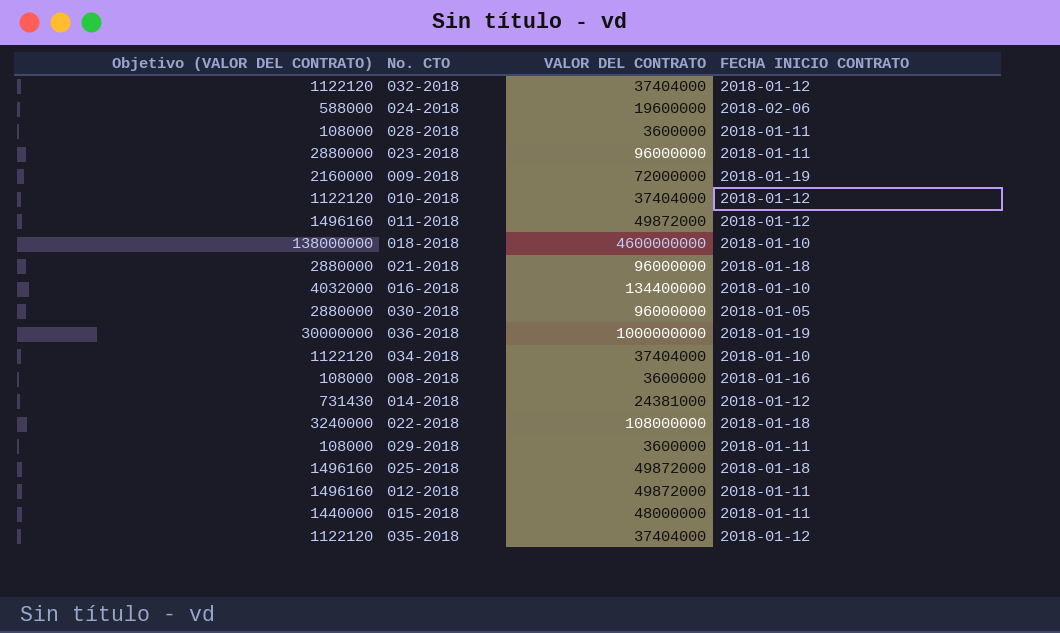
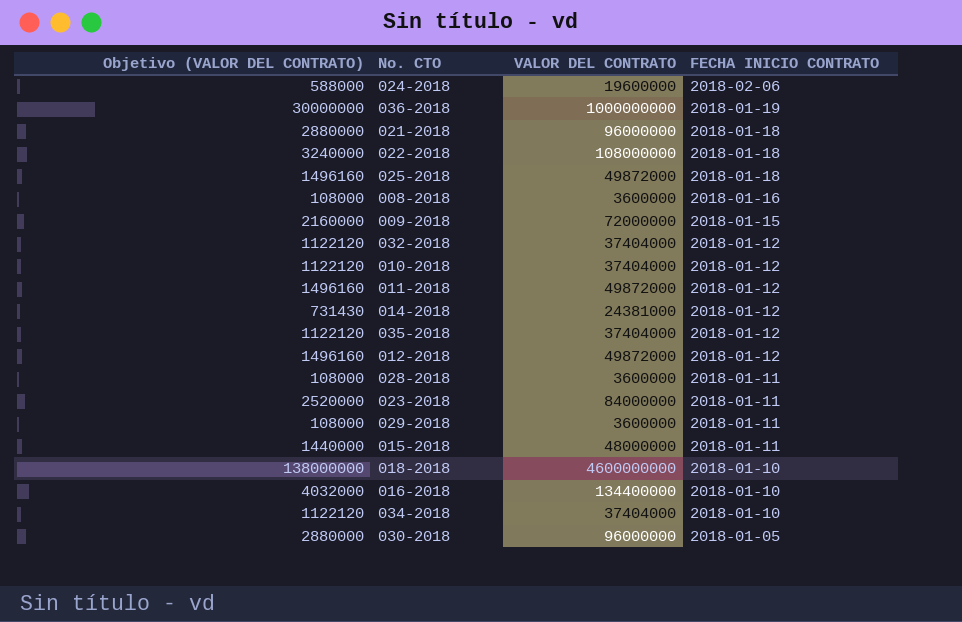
row order: none -> FECHA INICIO CONTRATO descending
009-2018 | FECHA INICIO CONTRATO: 2018-01-19 -> 2018-01-15
012-2018 | FECHA INICIO CONTRATO: 2018-01-11 -> 2018-01-12
023-2018 | Objetivo (VALOR DEL CONTRATO): 2880000 -> 2520000
023-2018 | VALOR DEL CONTRATO: 96000000 -> 84000000

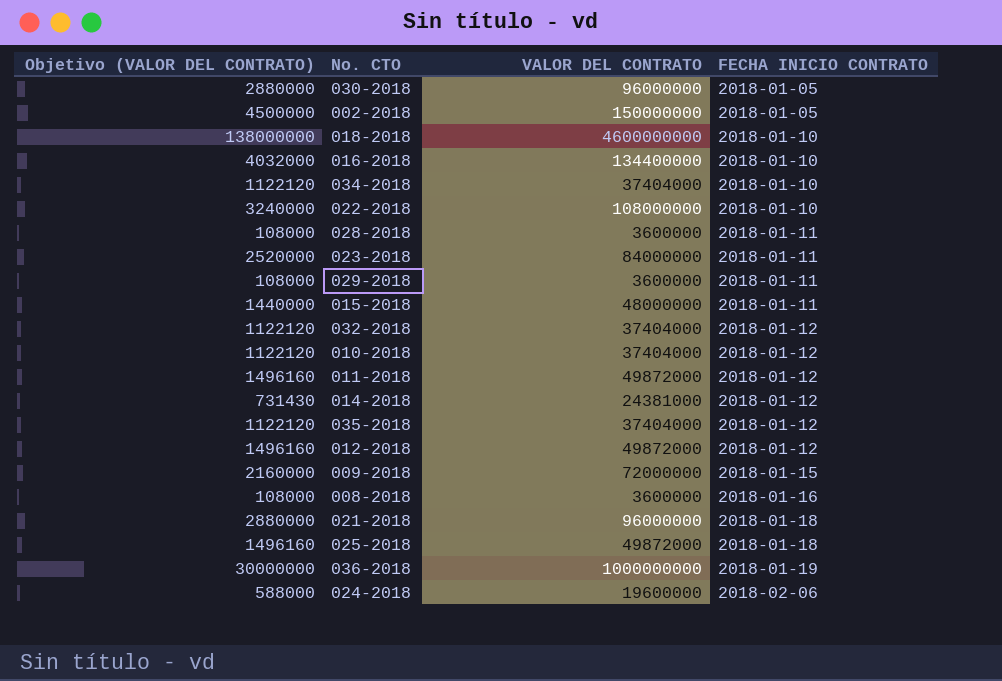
row order: FECHA INICIO CONTRATO descending -> FECHA INICIO CONTRATO ascending
row 002-2018: none -> 4500000 | 150000000 | 2018-01-05
022-2018 | FECHA INICIO CONTRATO: 2018-01-18 -> 2018-01-10

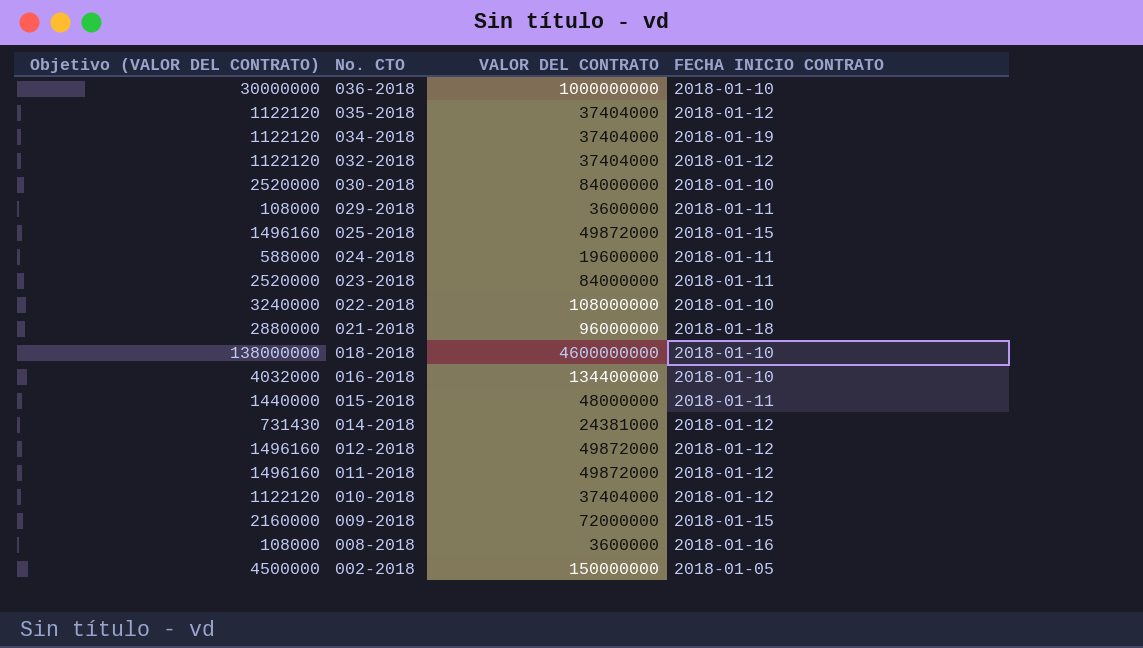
row order: FECHA INICIO CONTRATO ascending -> No. CTO descending
row 028-2018: 108000 | 3600000 | 2018-01-11 -> none
036-2018 | FECHA INICIO CONTRATO: 2018-01-19 -> 2018-01-10
034-2018 | FECHA INICIO CONTRATO: 2018-01-10 -> 2018-01-19
030-2018 | Objetivo (VALOR DEL CONTRATO): 2880000 -> 2520000
030-2018 | VALOR DEL CONTRATO: 96000000 -> 84000000
030-2018 | FECHA INICIO CONTRATO: 2018-01-05 -> 2018-01-10
025-2018 | FECHA INICIO CONTRATO: 2018-01-18 -> 2018-01-15
024-2018 | FECHA INICIO CONTRATO: 2018-02-06 -> 2018-01-11

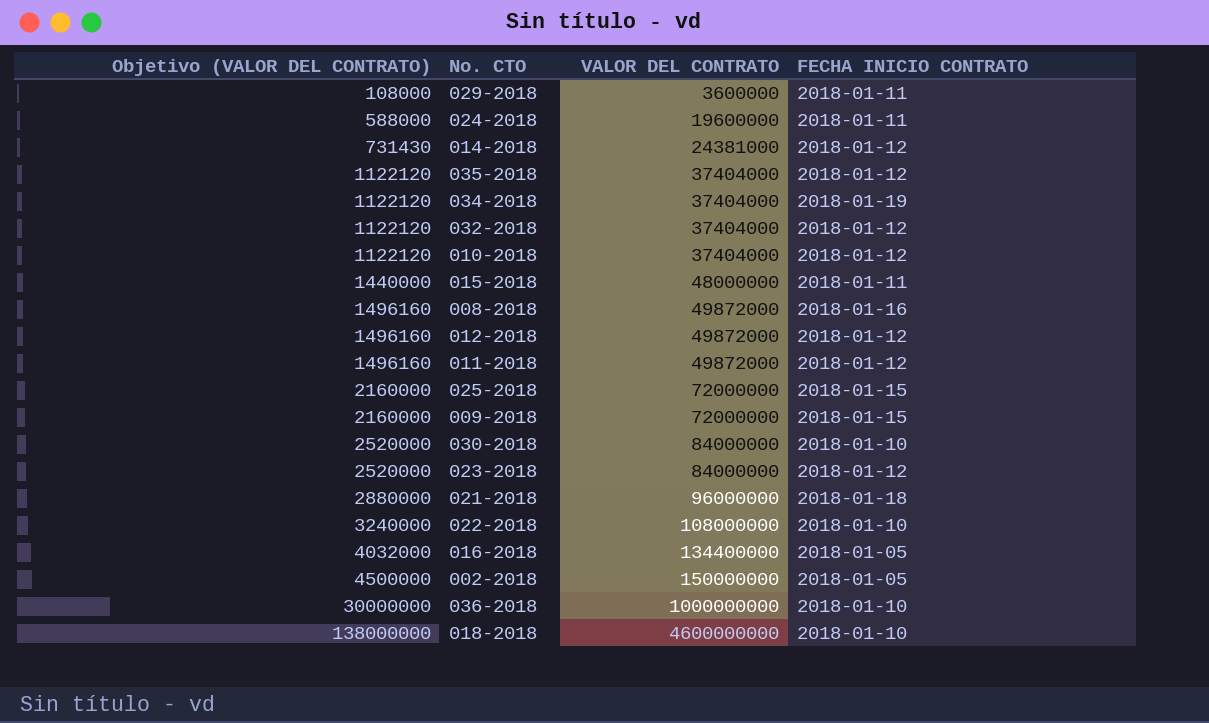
row order: No. CTO descending -> Objetivo (VALOR DEL CONTRATO) ascending
008-2018 | Objetivo (VALOR DEL CONTRATO): 108000 -> 1496160
008-2018 | VALOR DEL CONTRATO: 3600000 -> 49872000
025-2018 | Objetivo (VALOR DEL CONTRATO): 1496160 -> 2160000
025-2018 | VALOR DEL CONTRATO: 49872000 -> 72000000
023-2018 | FECHA INICIO CONTRATO: 2018-01-11 -> 2018-01-12
016-2018 | FECHA INICIO CONTRATO: 2018-01-10 -> 2018-01-05

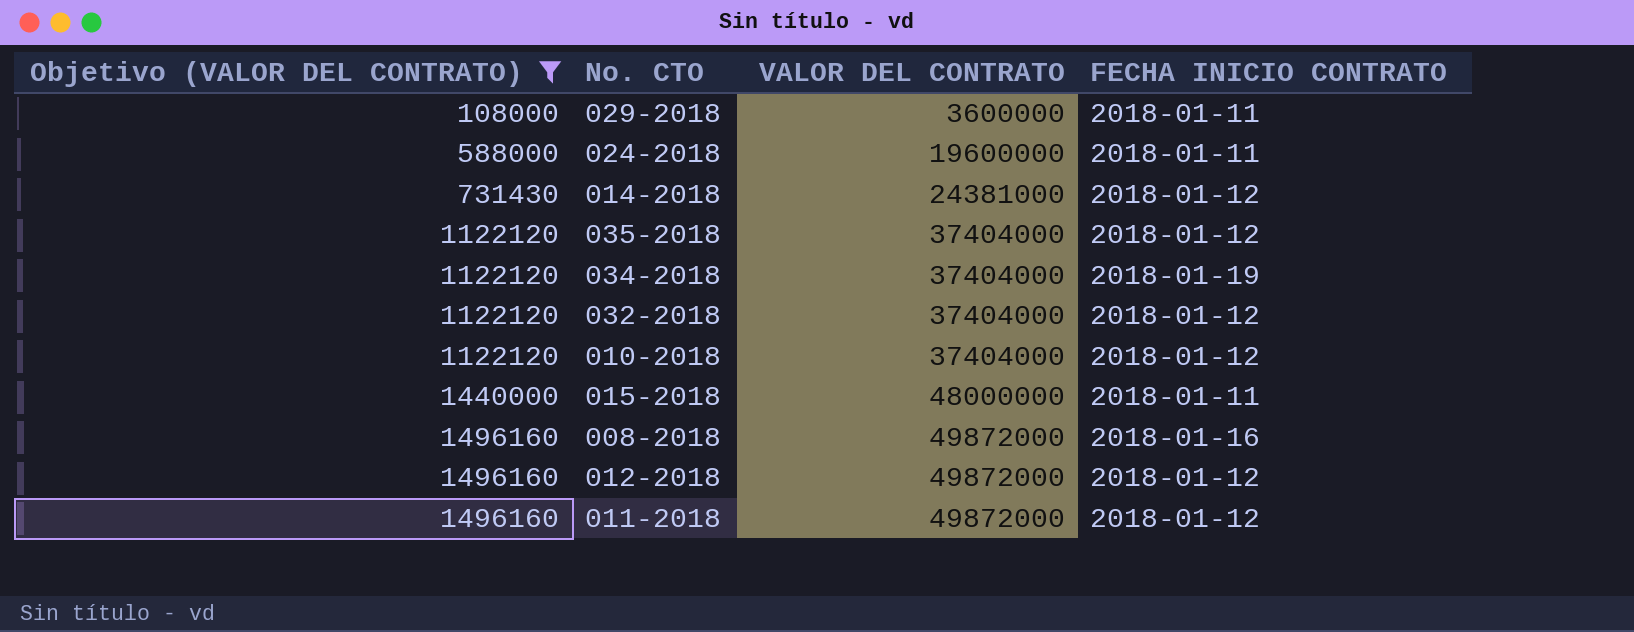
filter: none -> Objetivo (VALOR DEL CONTRATO) <= 1496160

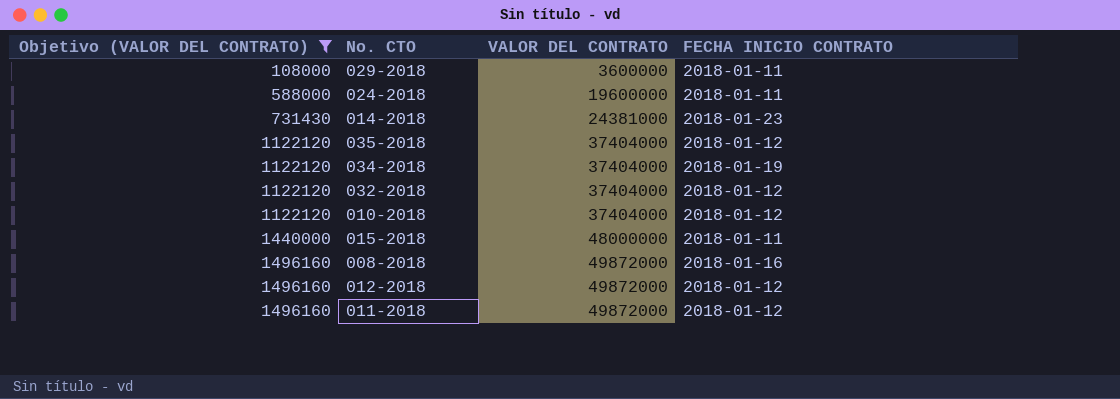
014-2018 | FECHA INICIO CONTRATO: 2018-01-12 -> 2018-01-23

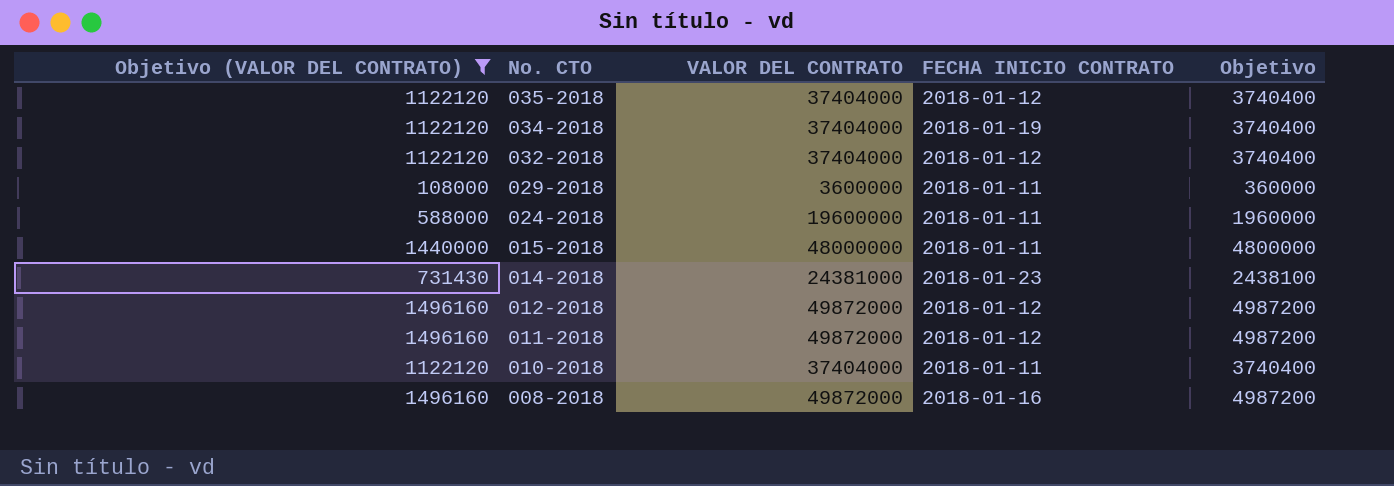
row order: Objetivo (VALOR DEL CONTRATO) ascending -> No. CTO descending
column Objetivo | formula: none -> [VALOR DEL CONTRATO] * 0,1
010-2018 | FECHA INICIO CONTRATO: 2018-01-12 -> 2018-01-11

